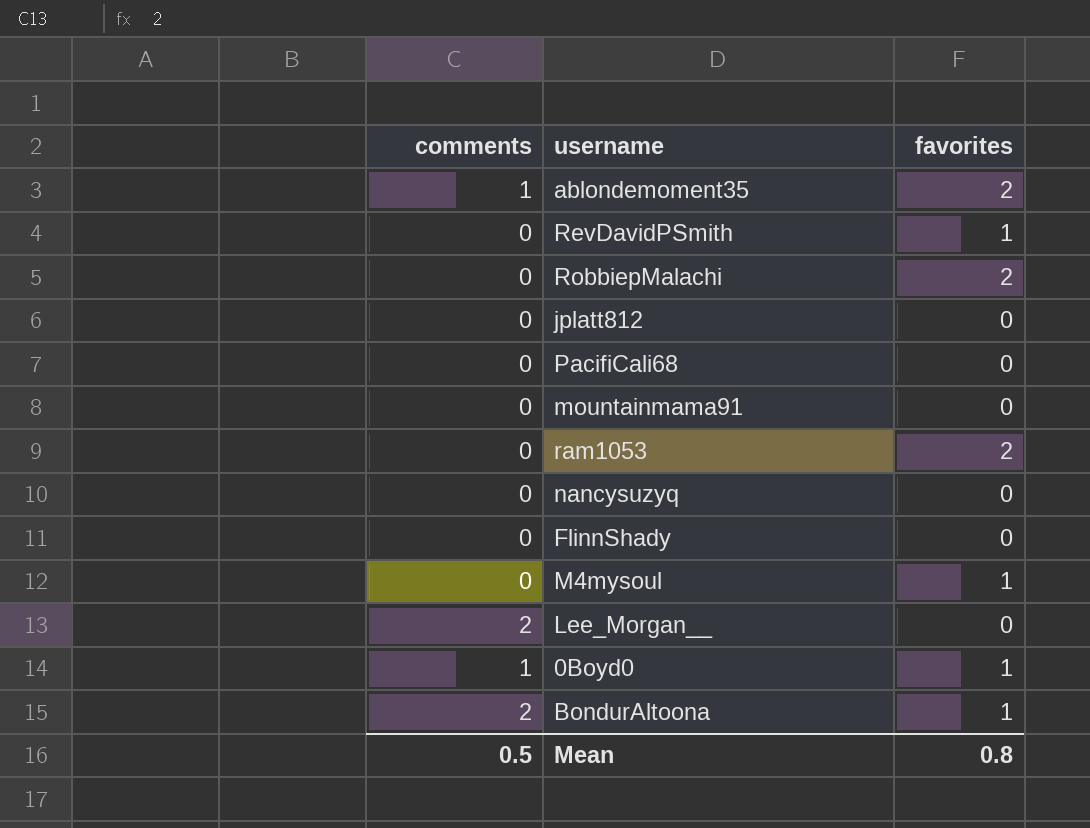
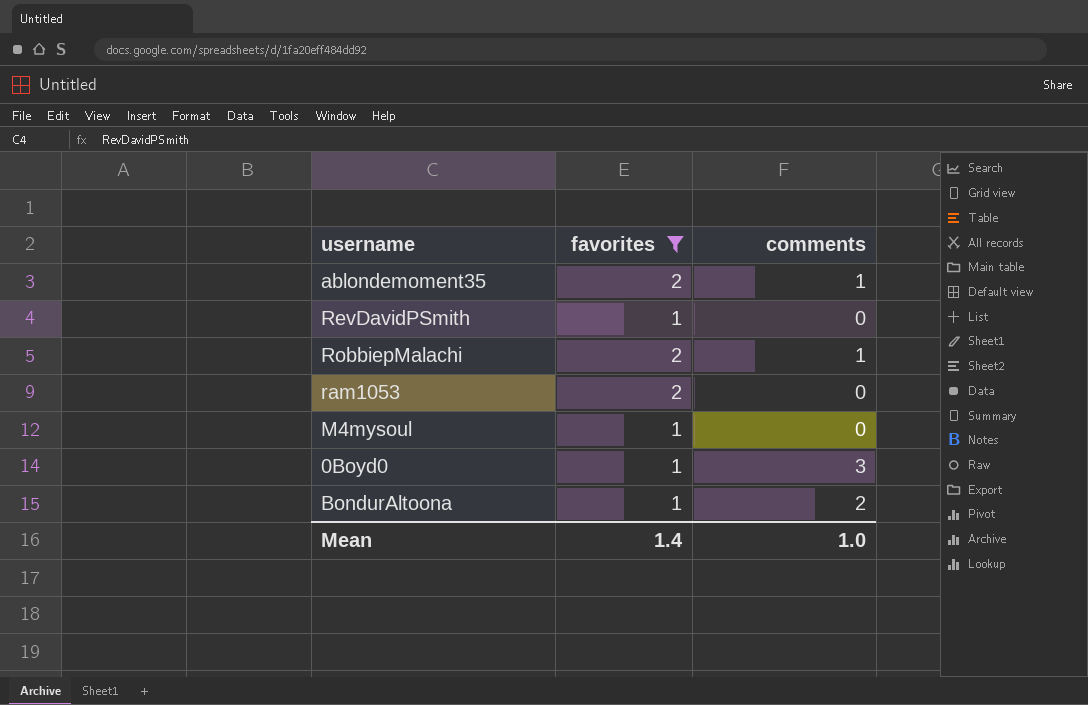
filter: none -> favorites != 0
column comments | position: 1 -> 3
RobbiepMalachi | comments: 0 -> 1
0Boyd0 | comments: 1 -> 3
Mean | favorites: 0.8 -> 1.4
Mean | comments: 0.5 -> 1.0

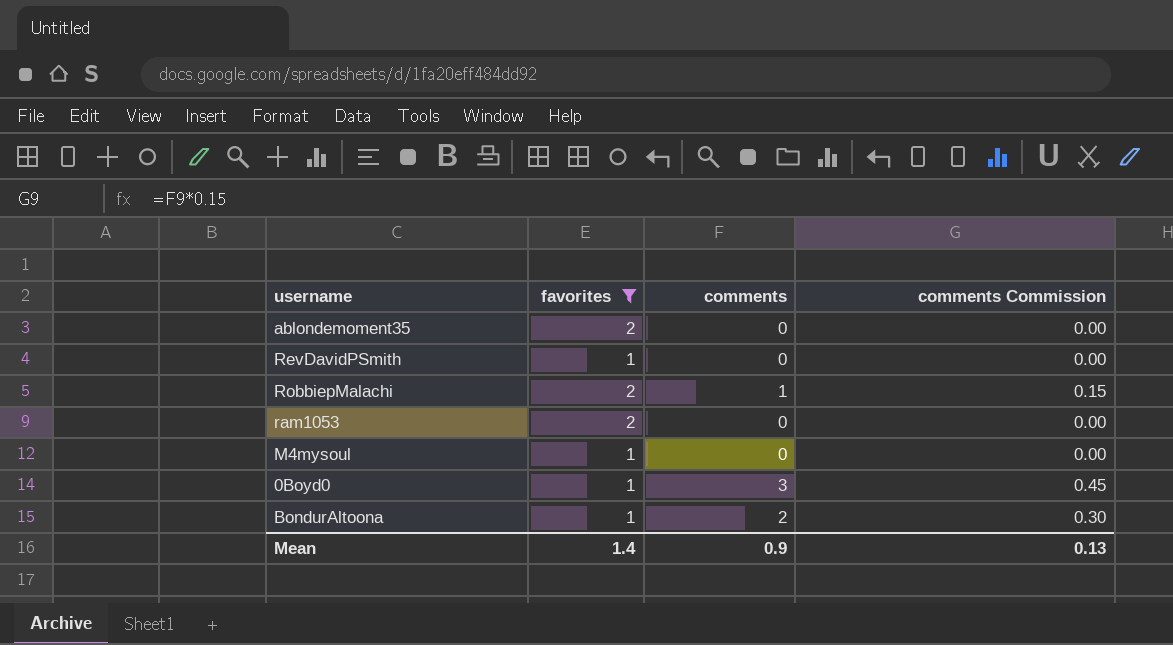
column comments Commission | formula: none -> [comments] * 0.15
ablondemoment35 | comments: 1 -> 0
Mean | comments: 1.0 -> 0.9

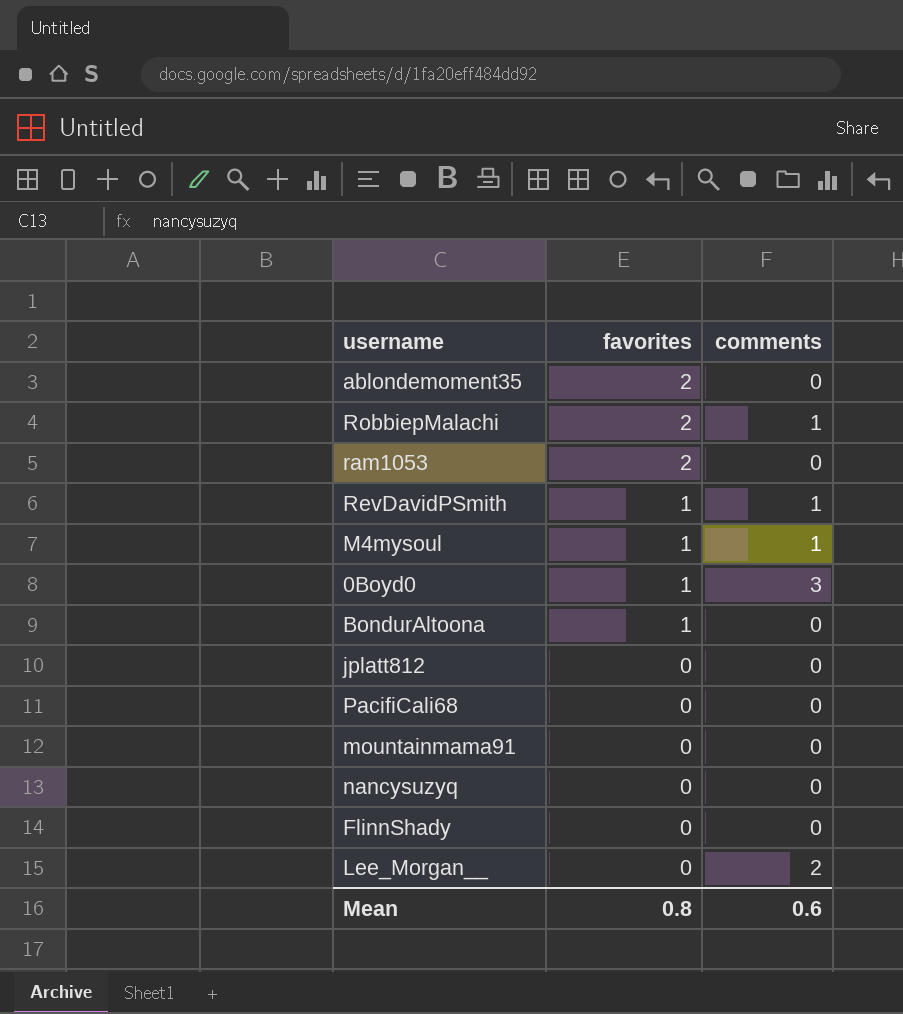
filter: favorites != 0 -> none
row order: none -> favorites descending
column comments Commission | formula: [comments] * 0.15 -> none
RevDavidPSmith | comments: 0 -> 1
M4mysoul | comments: 0 -> 1
BondurAltoona | comments: 2 -> 0
Mean | favorites: 1.4 -> 0.8
Mean | comments: 0.9 -> 0.6

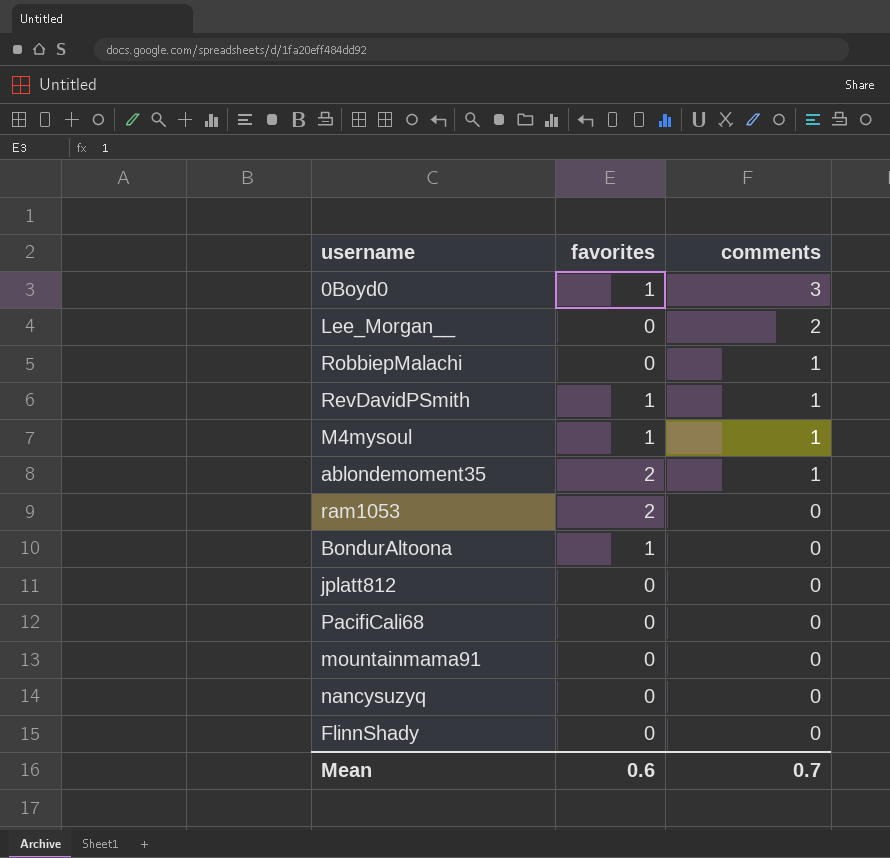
row order: favorites descending -> comments descending
RobbiepMalachi | favorites: 2 -> 0
ablondemoment35 | comments: 0 -> 1
Mean | favorites: 0.8 -> 0.6
Mean | comments: 0.6 -> 0.7

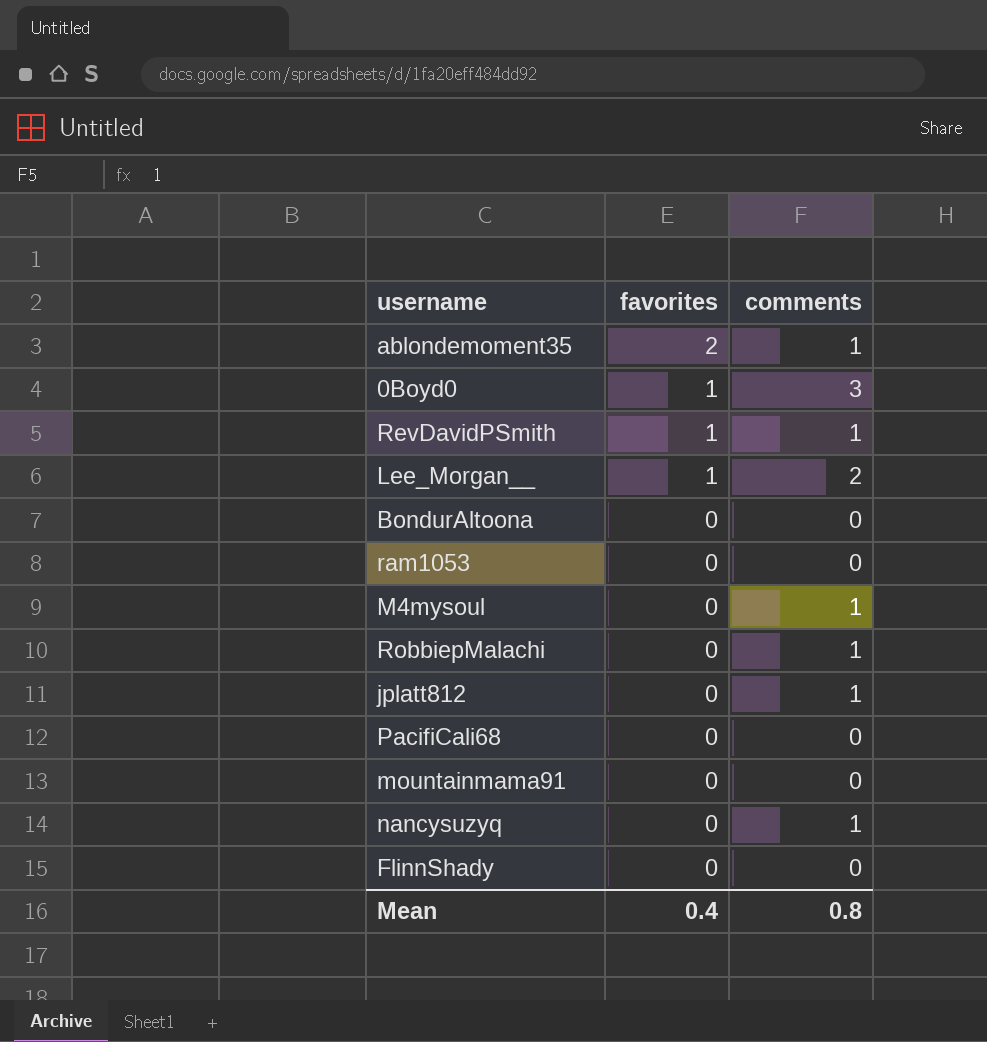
row order: comments descending -> favorites descending
Lee_Morgan__ | favorites: 0 -> 1
BondurAltoona | favorites: 1 -> 0
ram1053 | favorites: 2 -> 0
M4mysoul | favorites: 1 -> 0
jplatt812 | comments: 0 -> 1
nancysuzyq | comments: 0 -> 1
Mean | favorites: 0.6 -> 0.4
Mean | comments: 0.7 -> 0.8

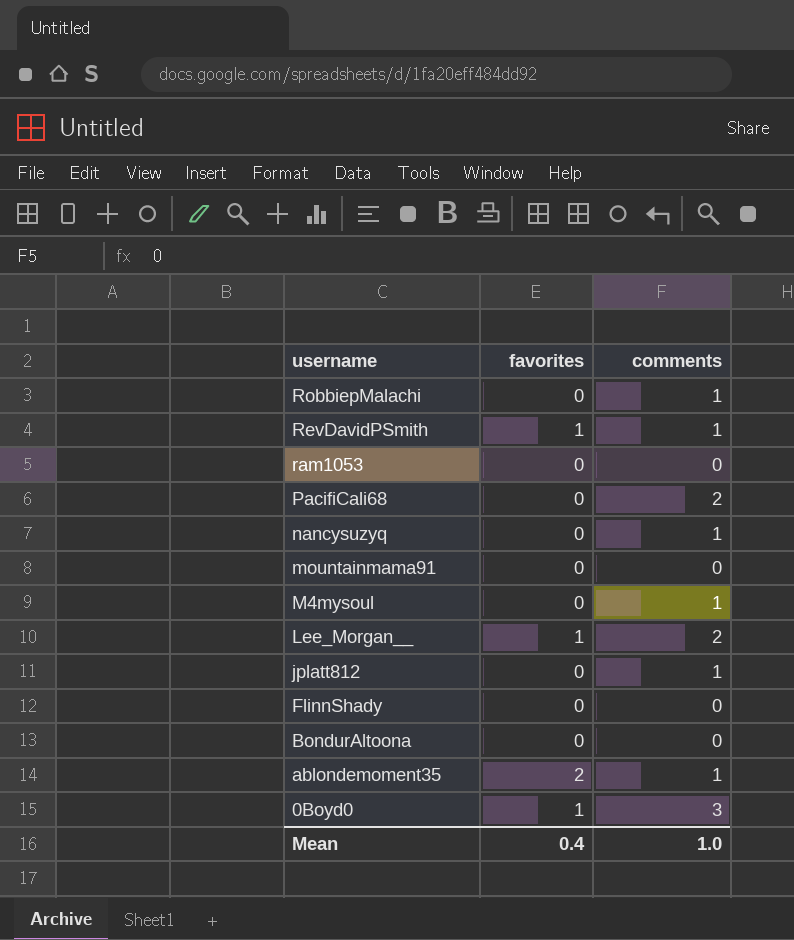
row order: favorites descending -> username descending
PacifiCali68 | comments: 0 -> 2
Mean | comments: 0.8 -> 1.0

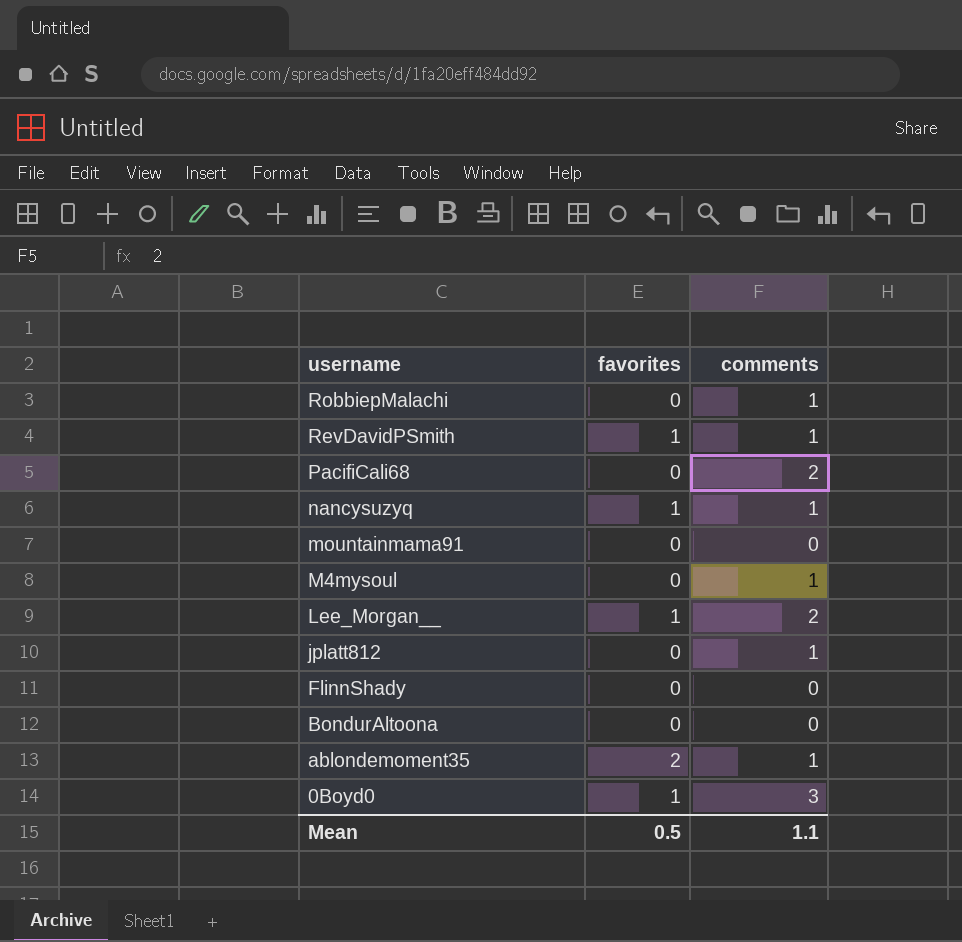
row ram1053: 0 | 0 -> none
nancysuzyq | favorites: 0 -> 1
Mean | favorites: 0.4 -> 0.5
Mean | comments: 1.0 -> 1.1

